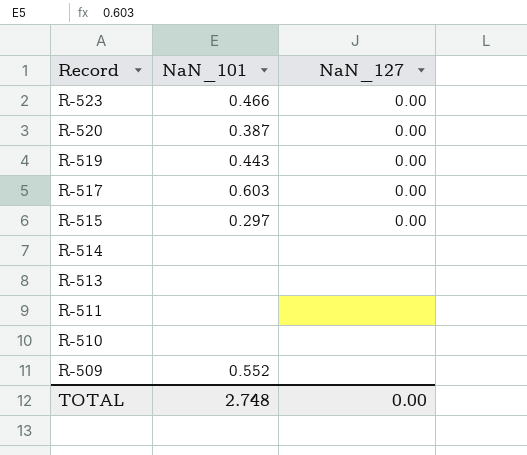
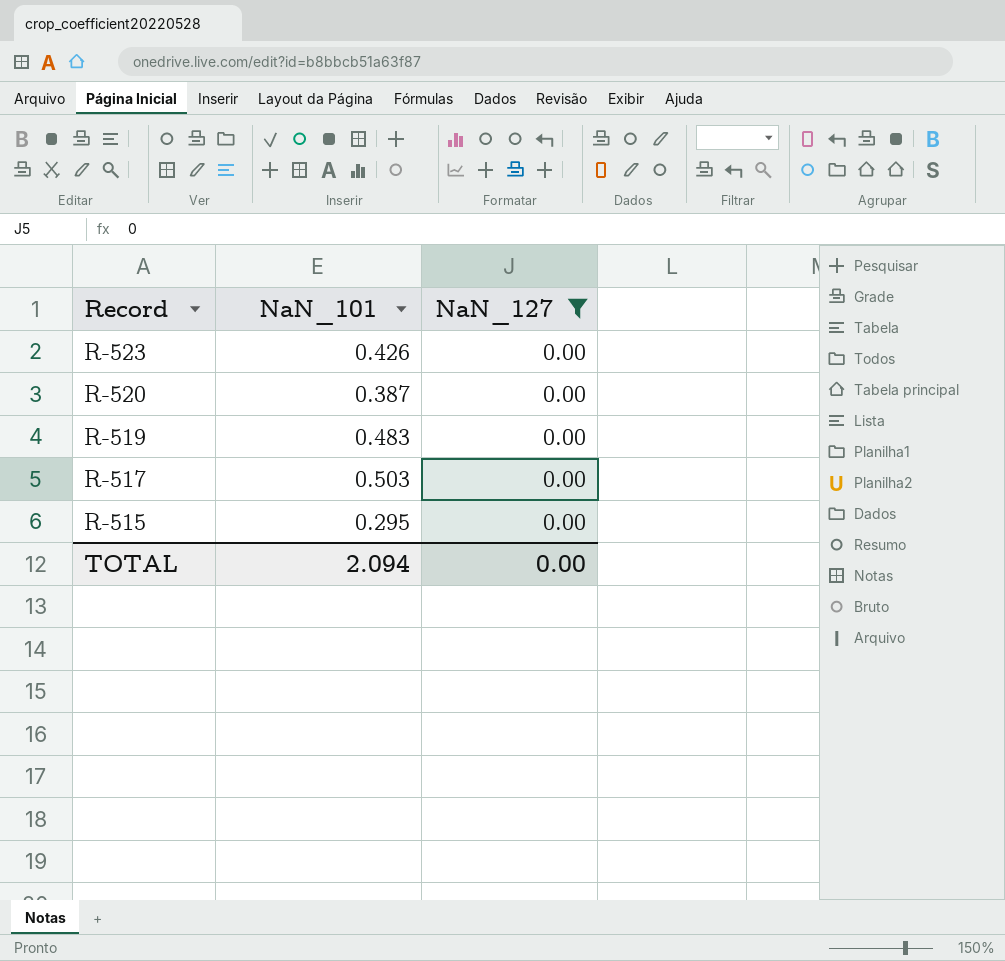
filter: none -> NaN_127 = 0.00
R-523 | NaN_101: 0.466 -> 0.426
R-519 | NaN_101: 0.443 -> 0.483
R-517 | NaN_101: 0.603 -> 0.503
R-515 | NaN_101: 0.297 -> 0.295
TOTAL | NaN_101: 2.748 -> 2.094

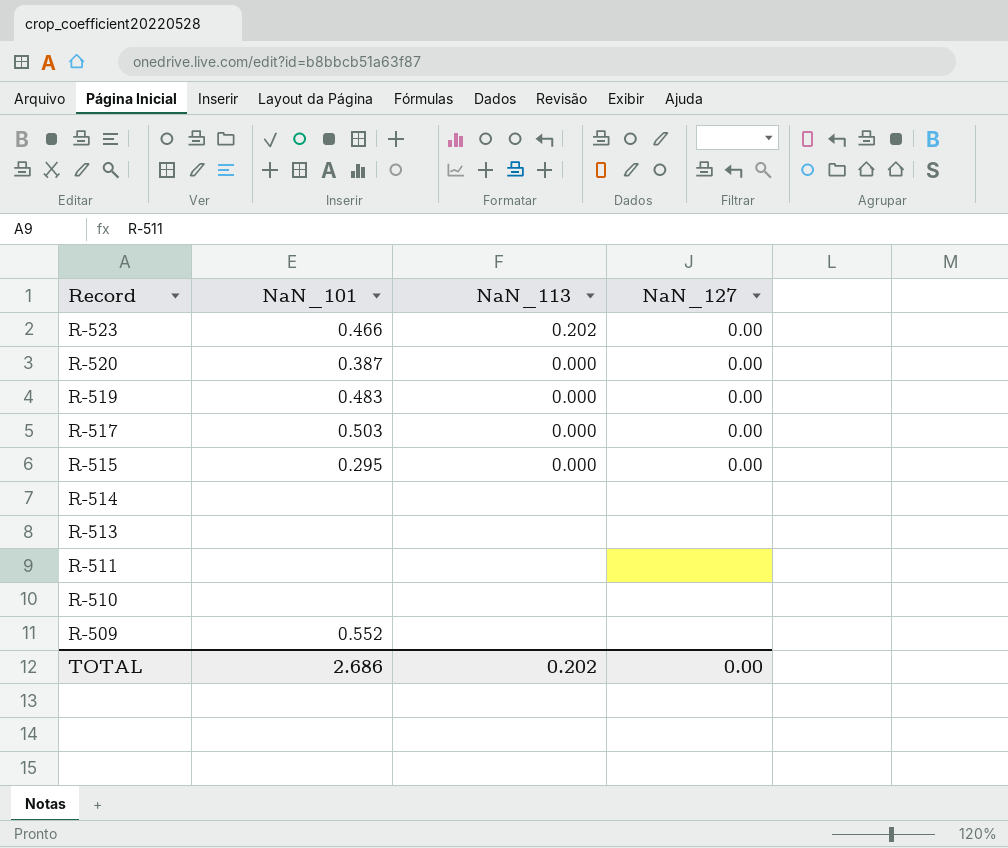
filter: NaN_127 = 0.00 -> none
column NaN_113 | position: none -> 3
R-523 | NaN_101: 0.426 -> 0.466
TOTAL | NaN_101: 2.094 -> 2.686

